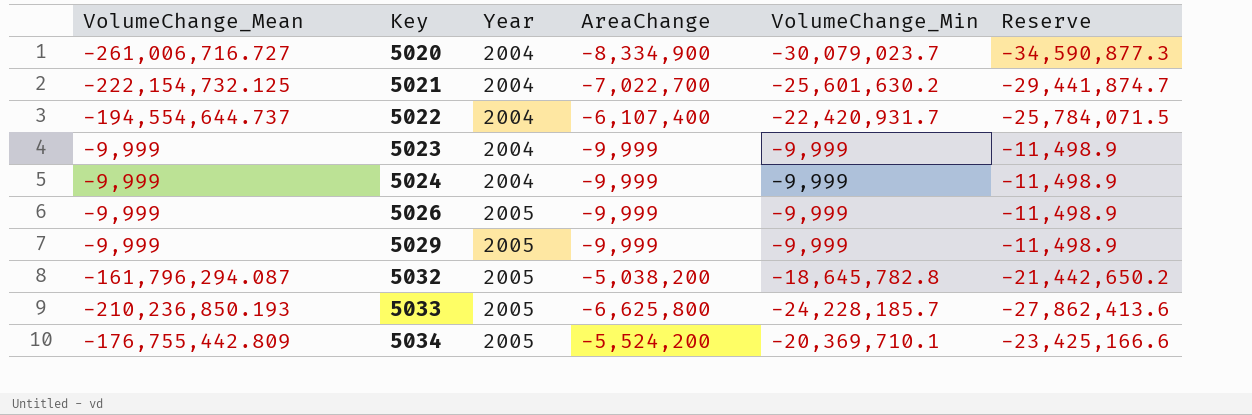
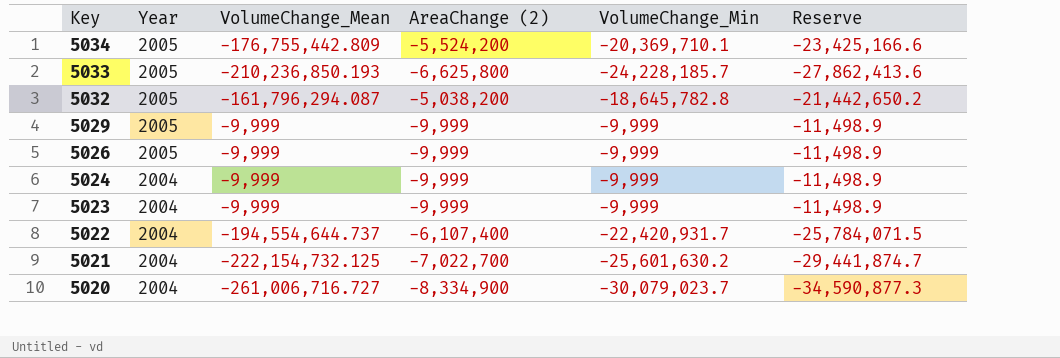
row order: Key ascending -> Key descending
column VolumeChange_Mean | position: 1 -> 3
column name: AreaChange -> AreaChange (2)

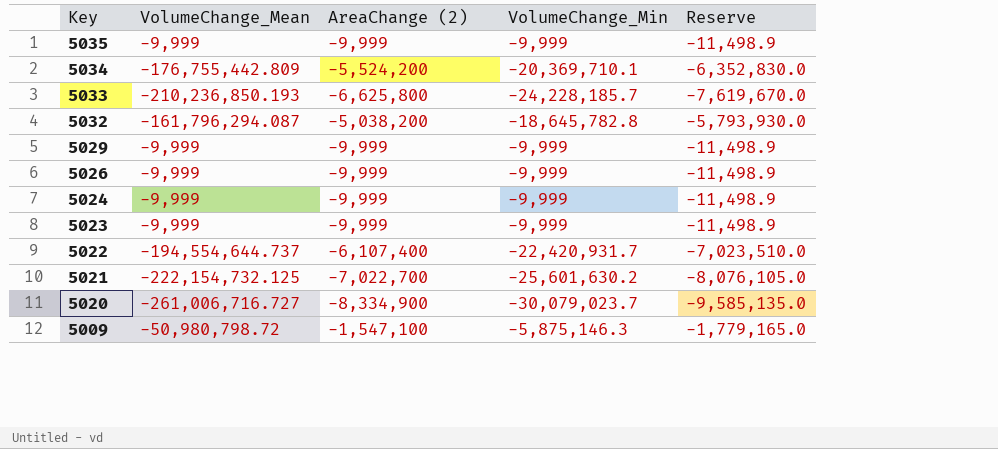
column Year | position: 2 -> none
column Reserve | formula: [VolumeChange_Min] * 1.15 -> [AreaChange (2)] * 1.15
row 5035: none -> -9,999 | -9,999 | -9,999 | -11,498.9
row 5009: none -> -50,980,798.72 | -1,547,100 | -5,875,146.3 | -1,779,165.0

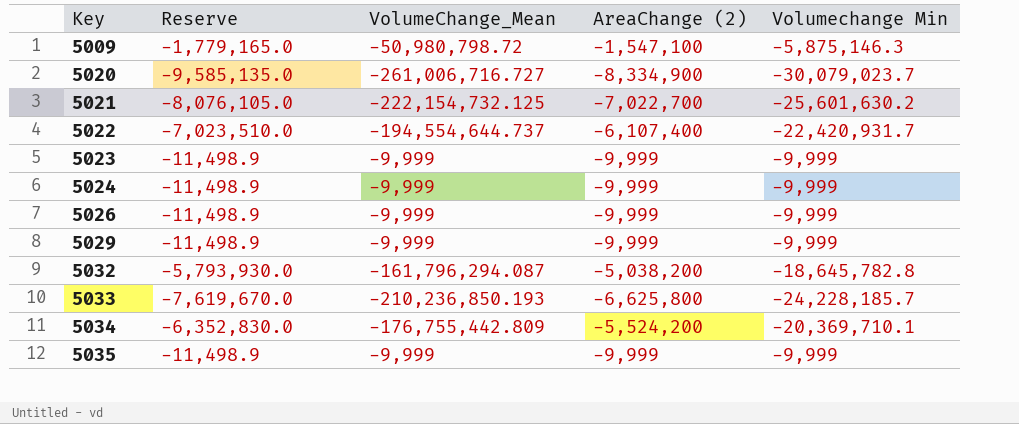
row order: Key descending -> Key ascending
column Reserve | position: 5 -> 2
column name: VolumeChange_Min -> Volumechange Min

